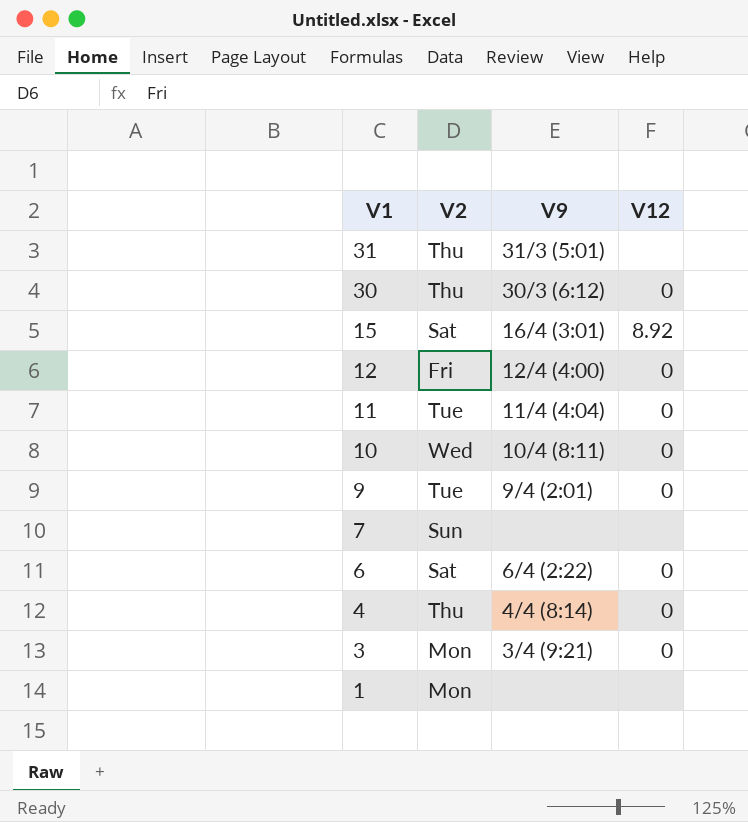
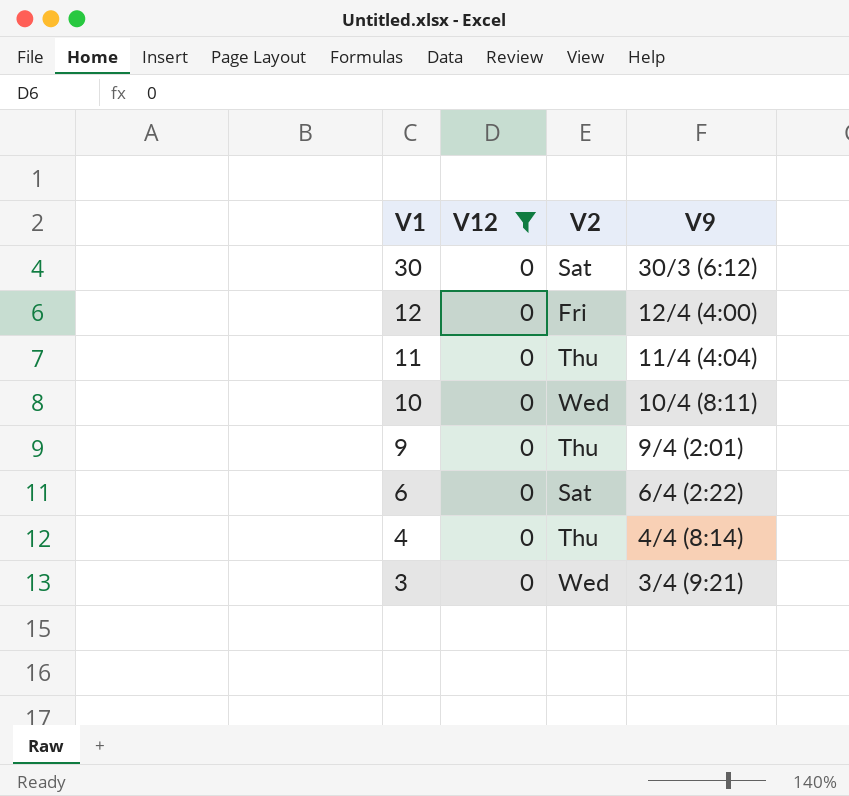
filter: none -> V12 = 0
column V12 | position: 4 -> 2
30 | V2: Thu -> Sat
11 | V2: Tue -> Thu
9 | V2: Tue -> Thu
3 | V2: Mon -> Wed

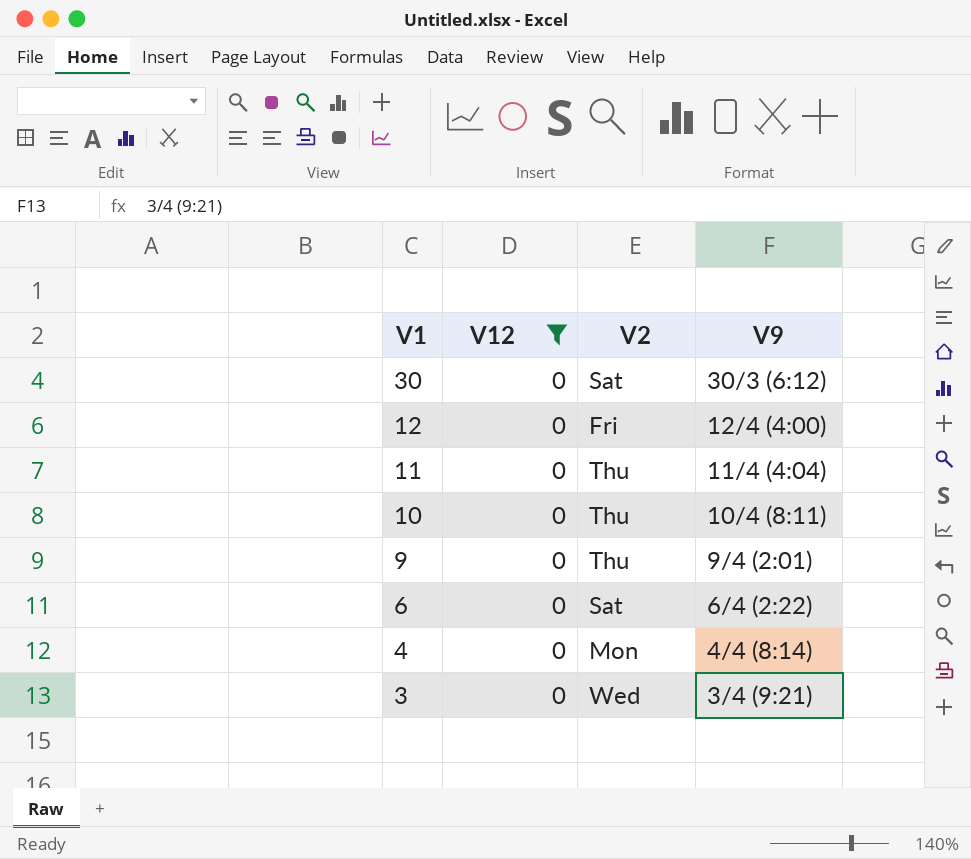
10 | V2: Wed -> Thu
4 | V2: Thu -> Mon

